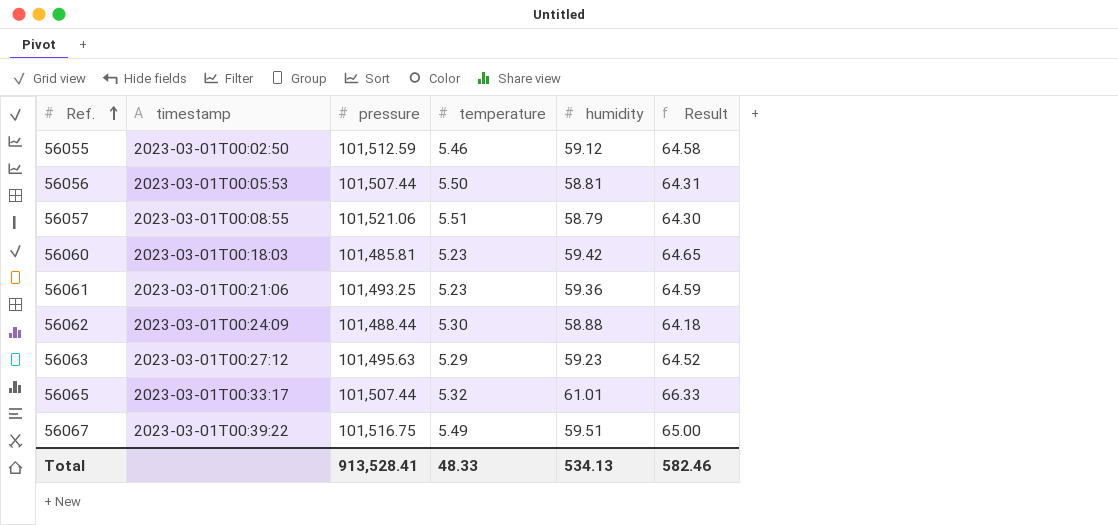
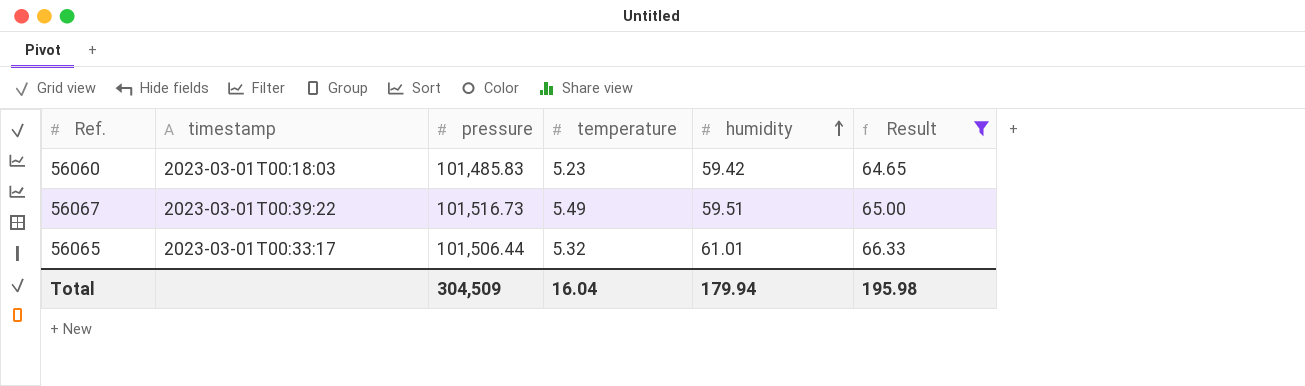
filter: none -> Result >= 64.65
row order: Ref. ascending -> humidity ascending
56060 | pressure: 101,485.81 -> 101,485.83
56067 | pressure: 101,516.75 -> 101,516.73
56065 | pressure: 101,507.44 -> 101,506.44
Total | pressure: 913,528.41 -> 304,509
Total | temperature: 48.33 -> 16.04
Total | humidity: 534.13 -> 179.94
Total | Result: 582.46 -> 195.98

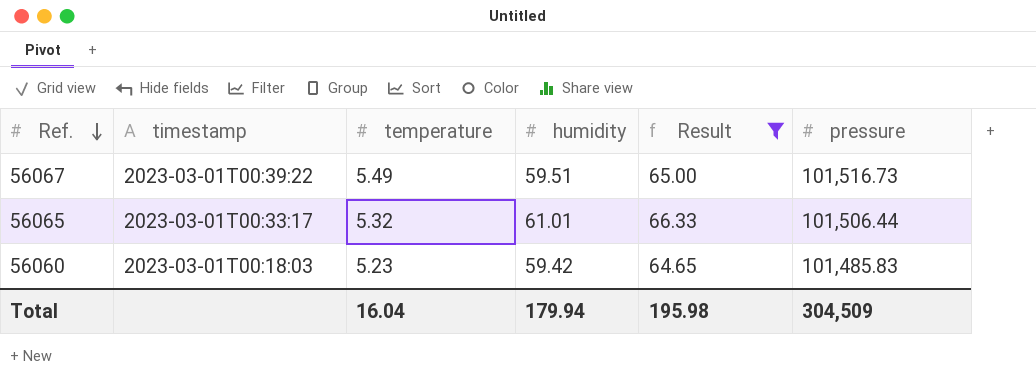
row order: humidity ascending -> Ref. descending
column pressure | position: 3 -> 6

